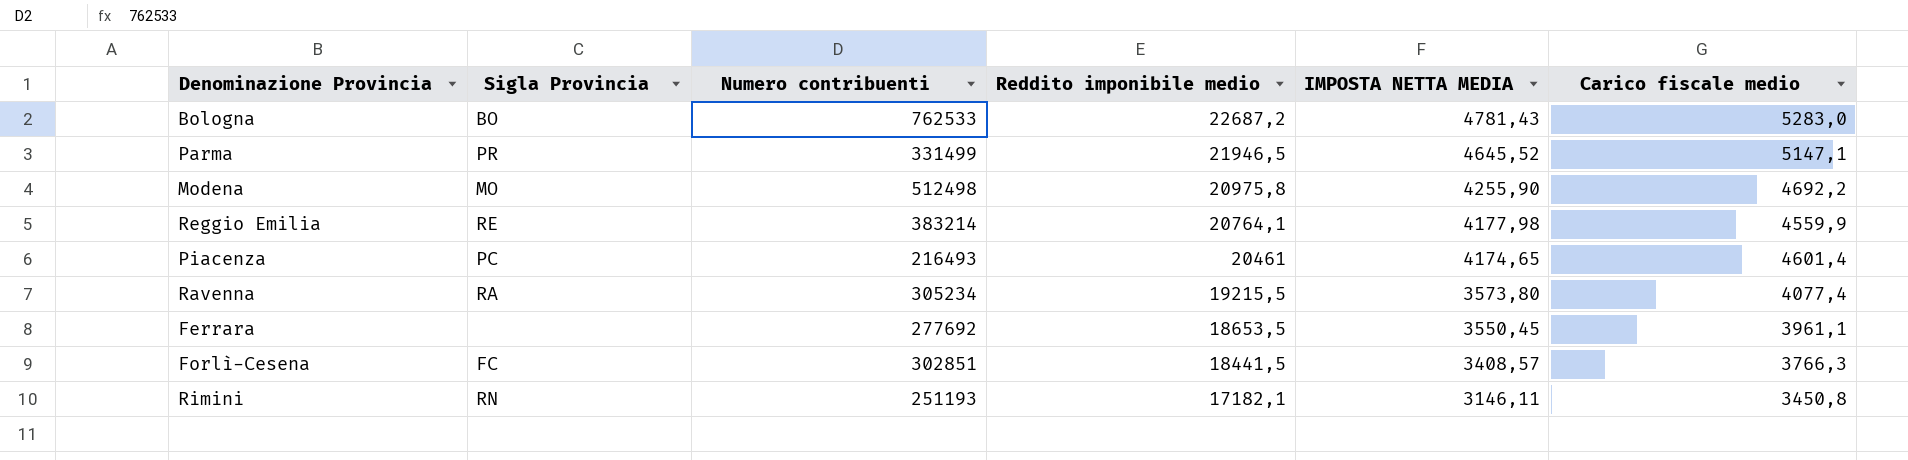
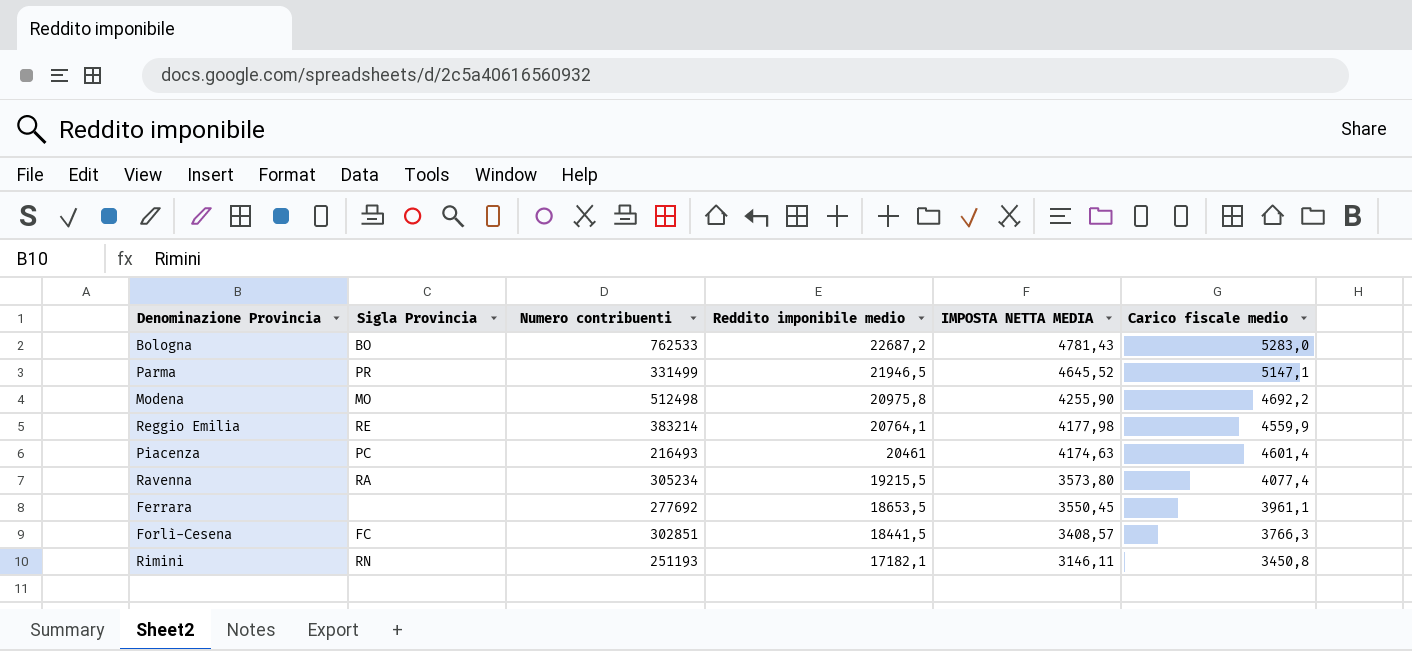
Piacenza | IMPOSTA NETTA MEDIA: 4174,65 -> 4174,63

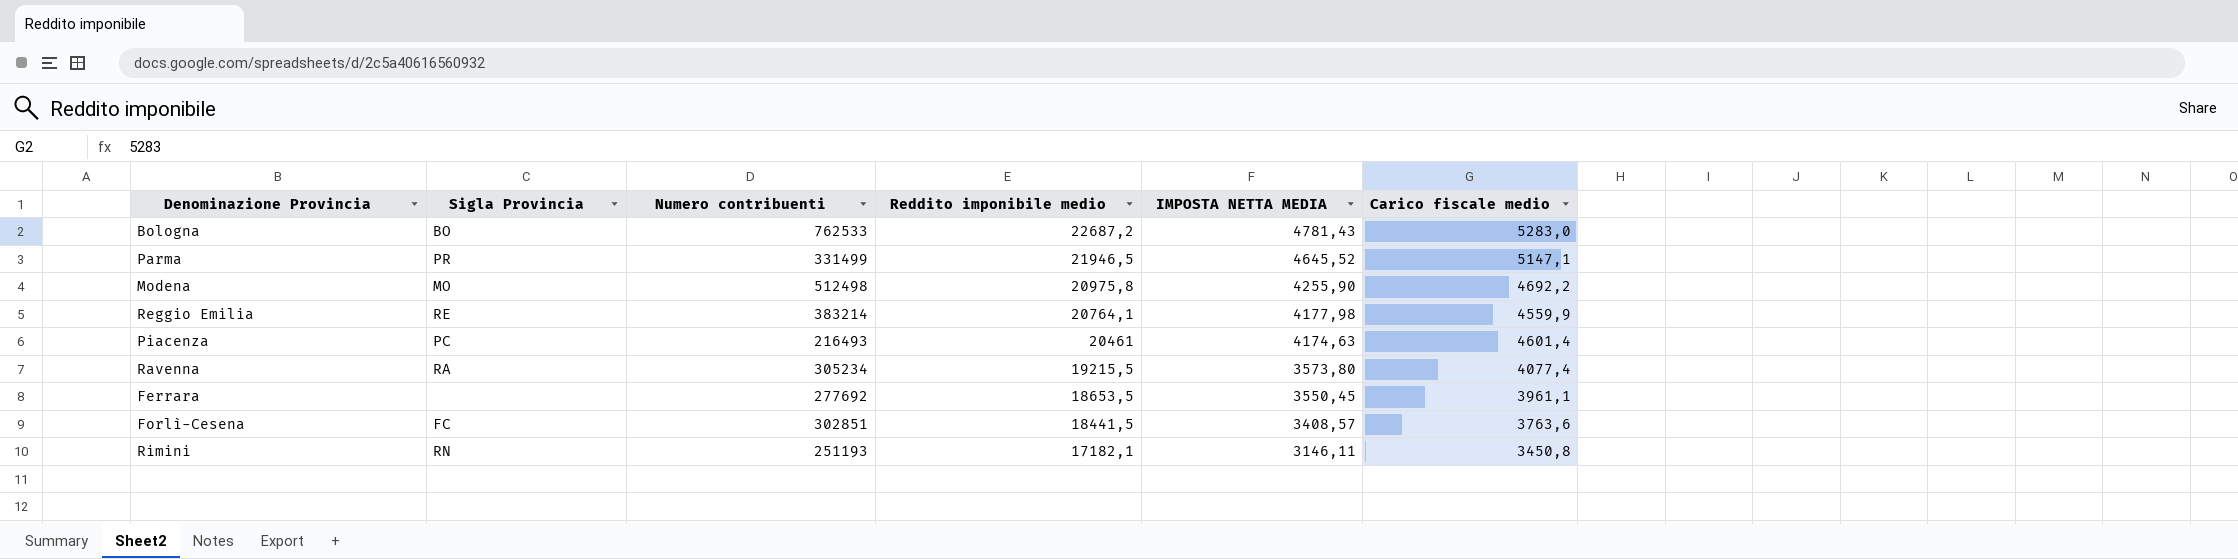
Forlì-Cesena | Carico fiscale medio: 3766,3 -> 3763,6

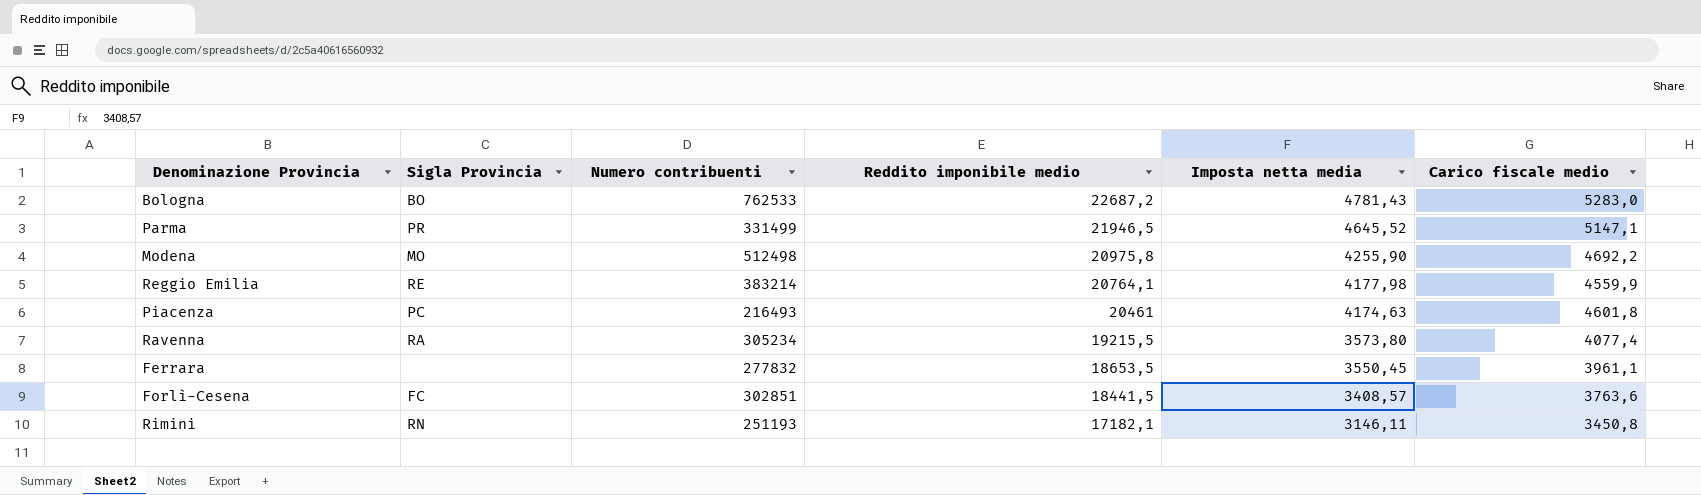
column name: IMPOSTA NETTA MEDIA -> Imposta netta media
Piacenza | Carico fiscale medio: 4601,4 -> 4601,8
Ferrara | Numero contribuenti: 277692 -> 277832

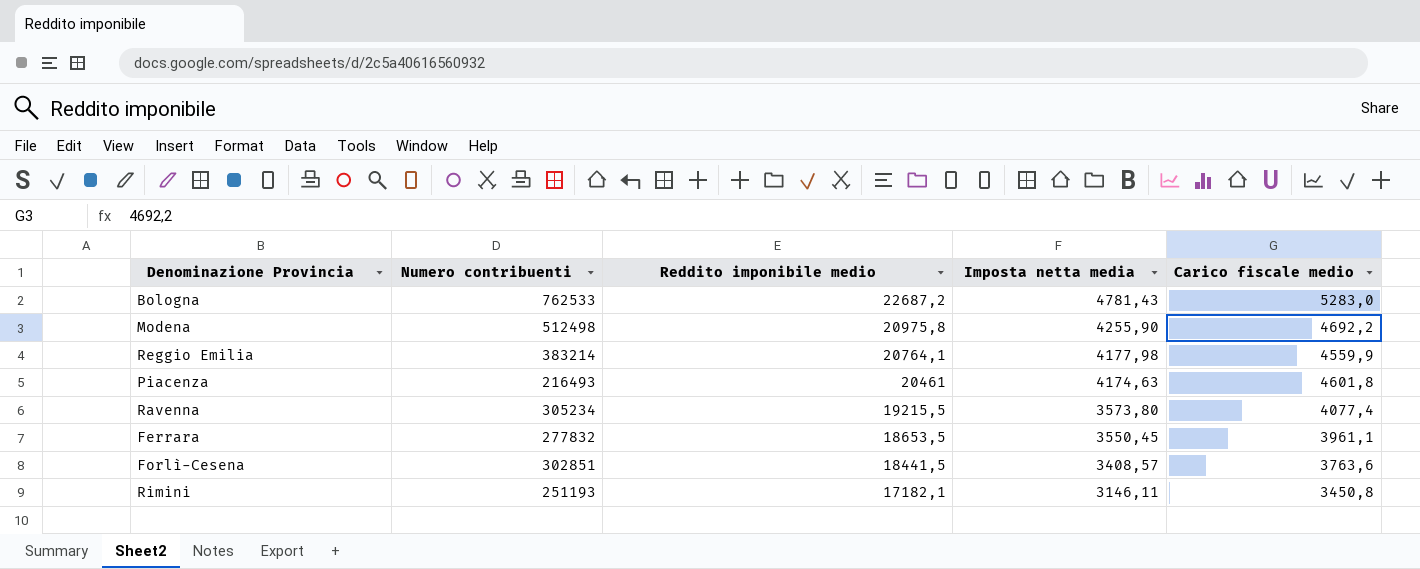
column Sigla Provincia | position: 2 -> none
row Parma: PR | 331499 | 21946,5 | 4645,52 | 5147,1 -> none

